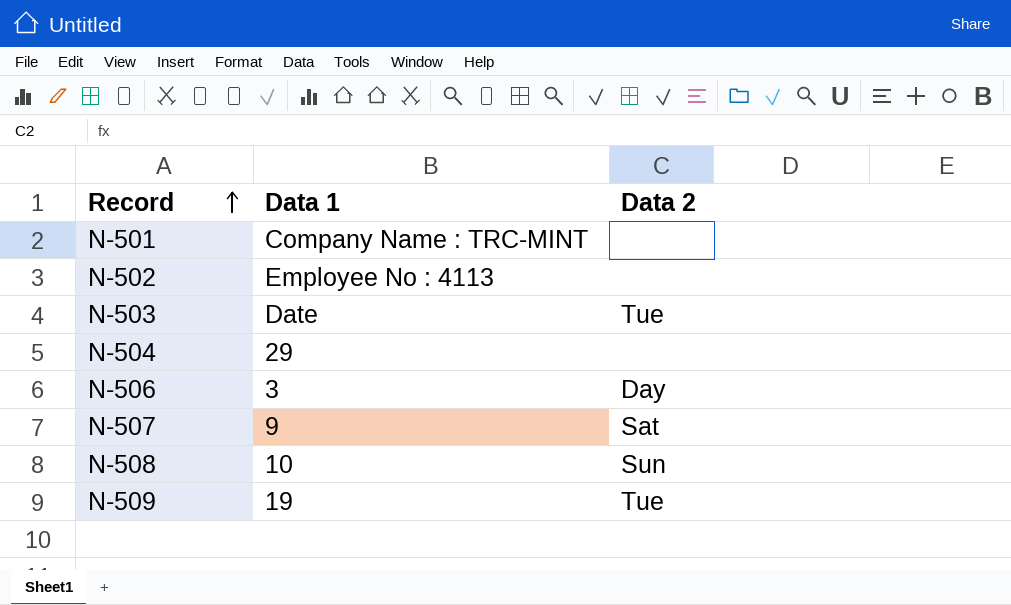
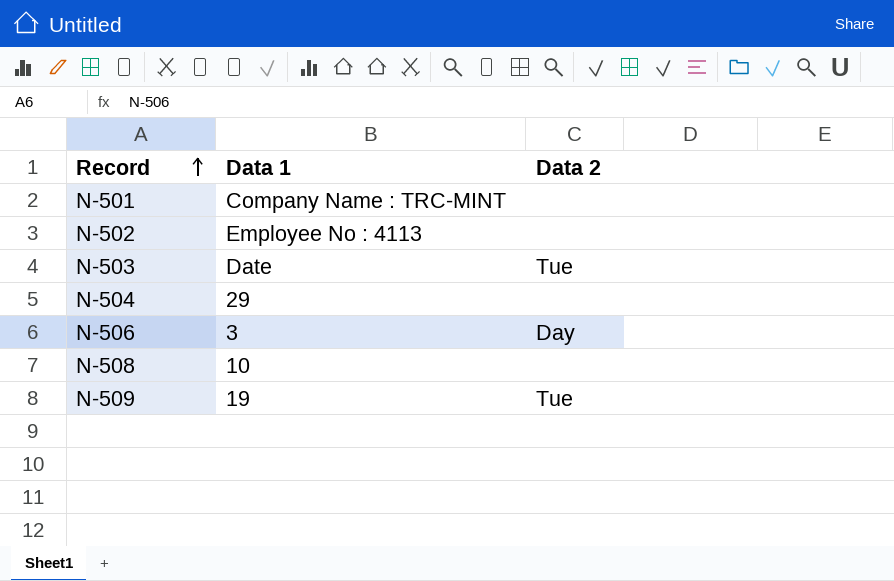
row N-507: 9 | Sat -> none
N-508 | Data 2: Sun -> none

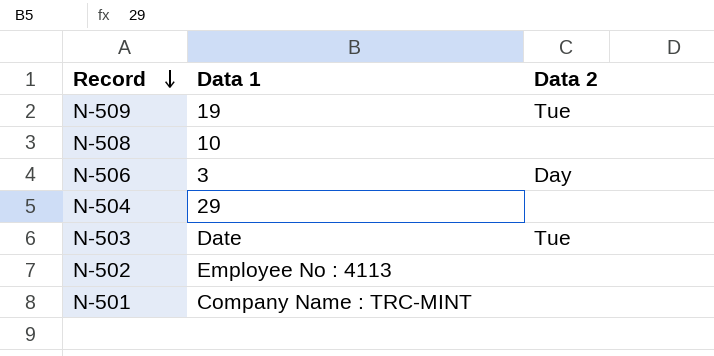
row order: Record ascending -> Record descending

